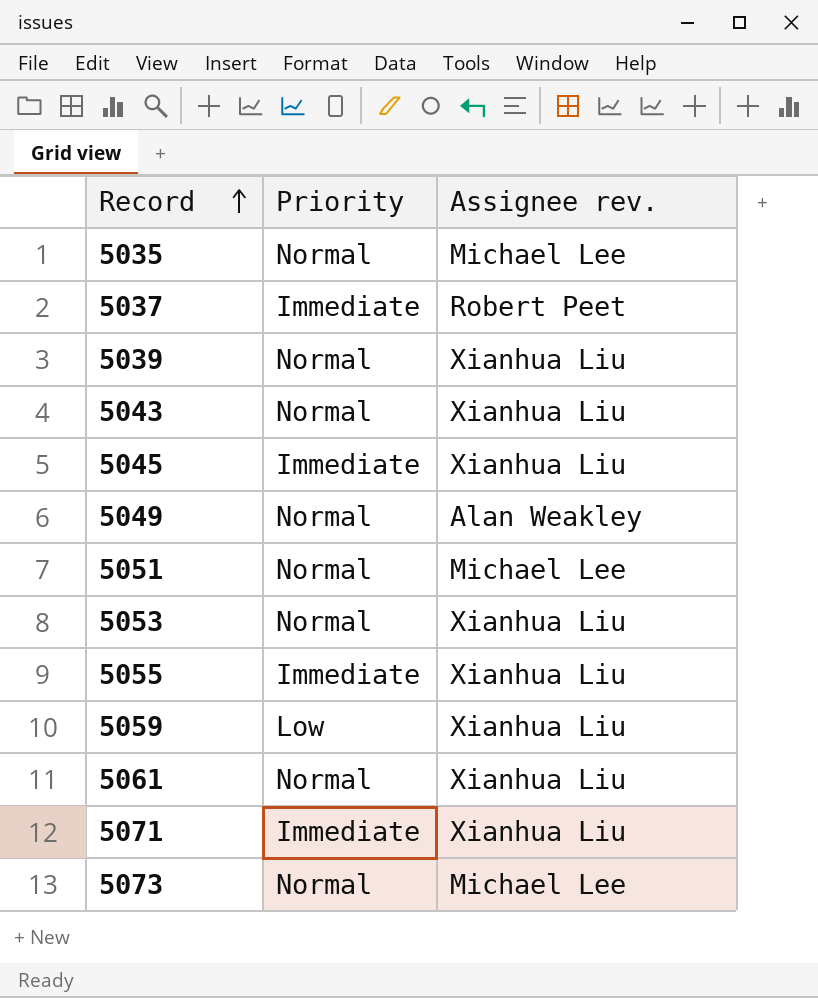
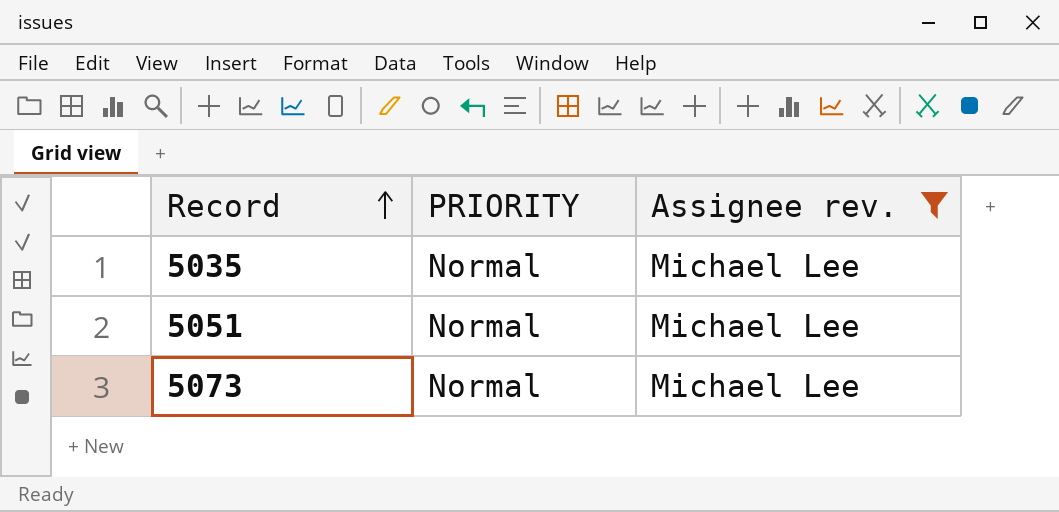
filter: none -> Assignee rev. = Michael Lee
column name: Priority -> PRIORITY

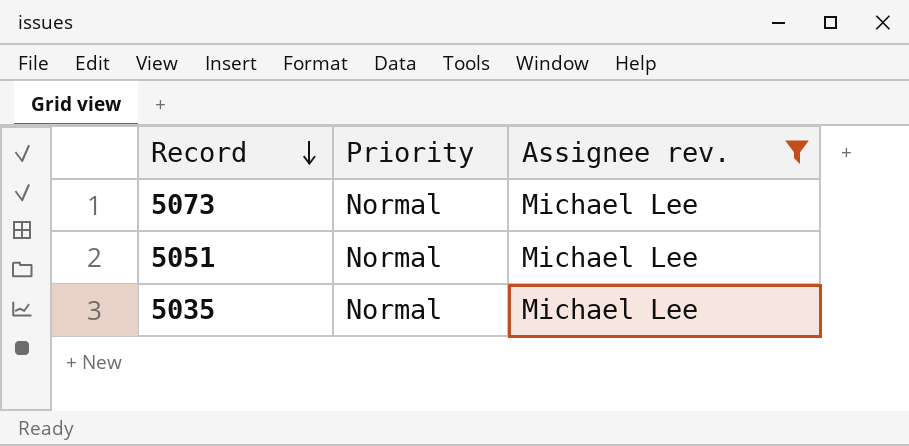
row order: Record ascending -> Record descending
column name: PRIORITY -> Priority

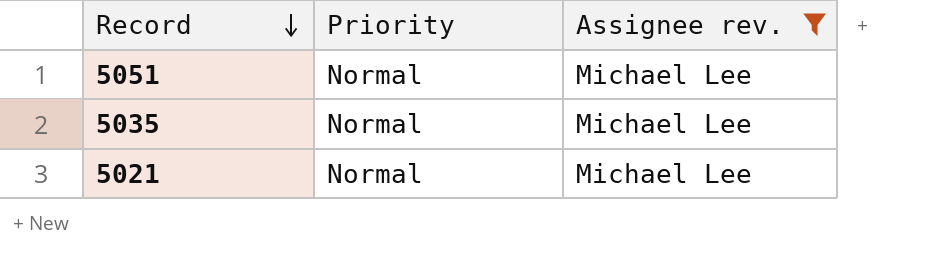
row 5073: Normal | Michael Lee -> none
row 5021: none -> Normal | Michael Lee

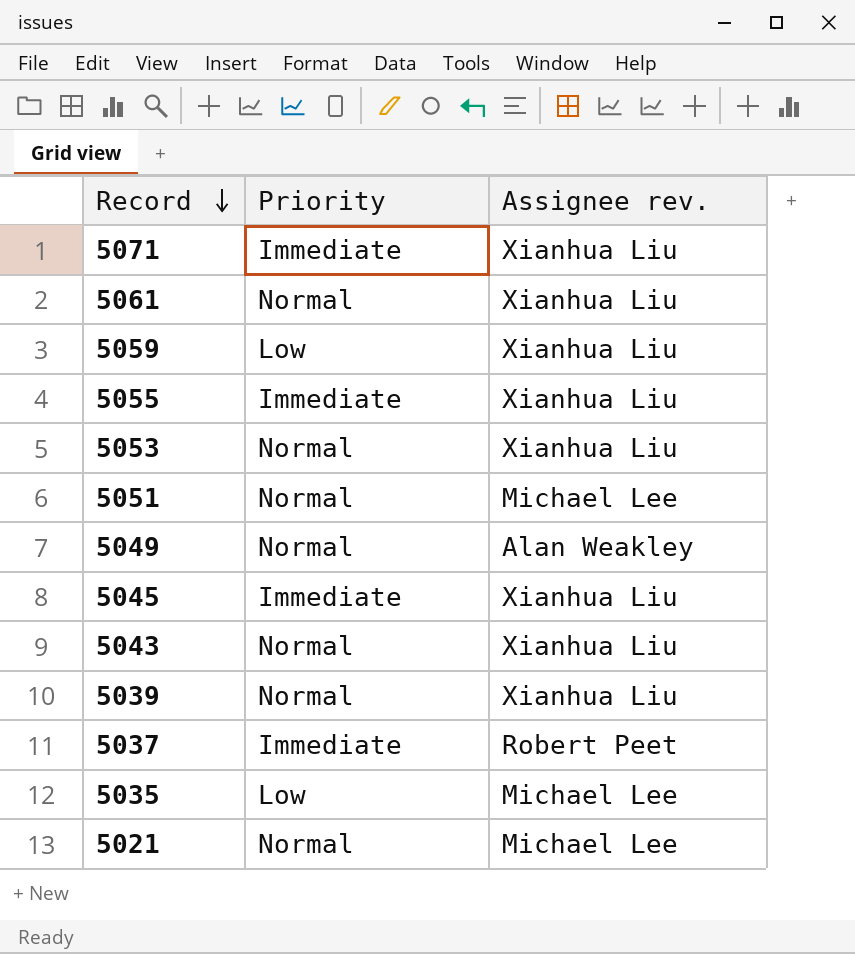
filter: Assignee rev. = Michael Lee -> none
5035 | Priority: Normal -> Low

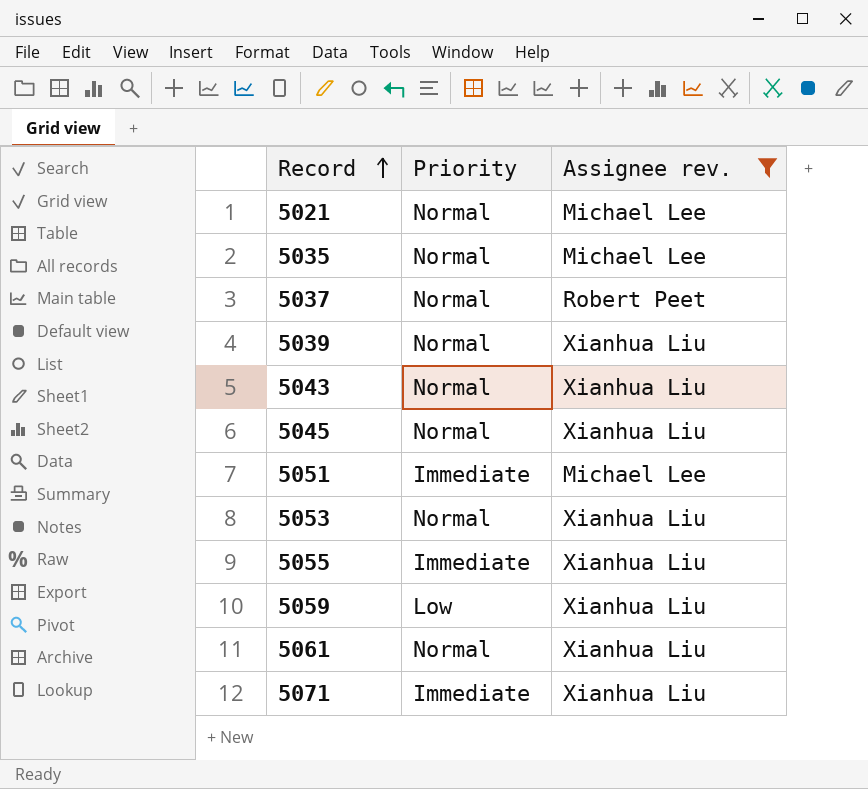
filter: none -> Assignee rev. != Alan Weakley
row order: Record descending -> Record ascending
5035 | Priority: Low -> Normal
5037 | Priority: Immediate -> Normal
5045 | Priority: Immediate -> Normal
5051 | Priority: Normal -> Immediate

